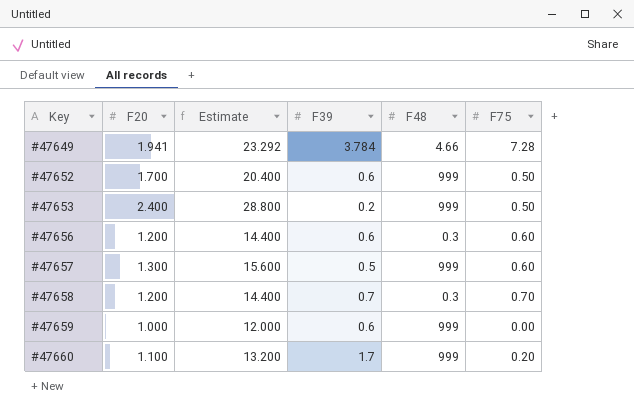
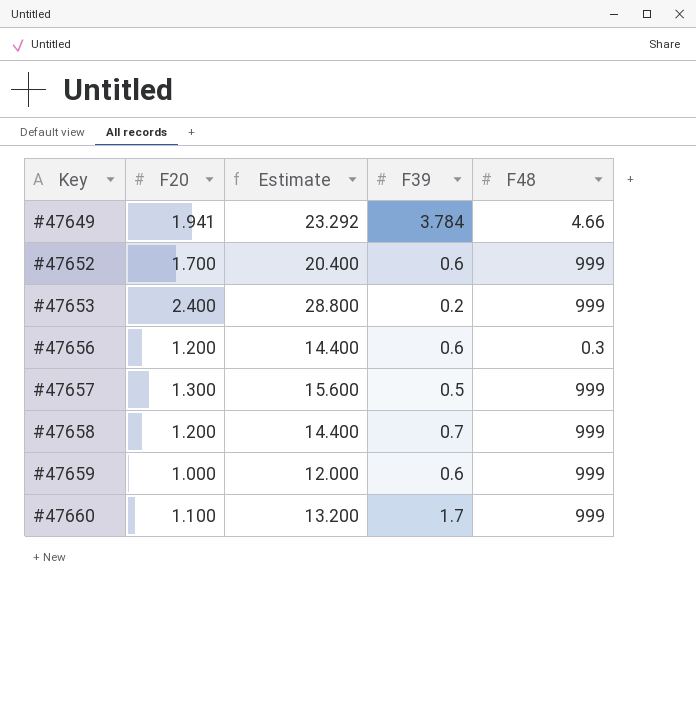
column F75 | position: 6 -> none
#47658 | F48: 0.3 -> 999

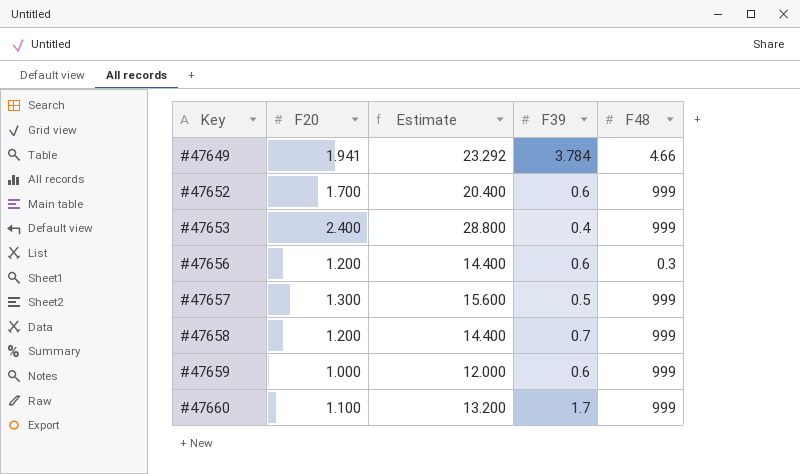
#47653 | F39: 0.2 -> 0.4

